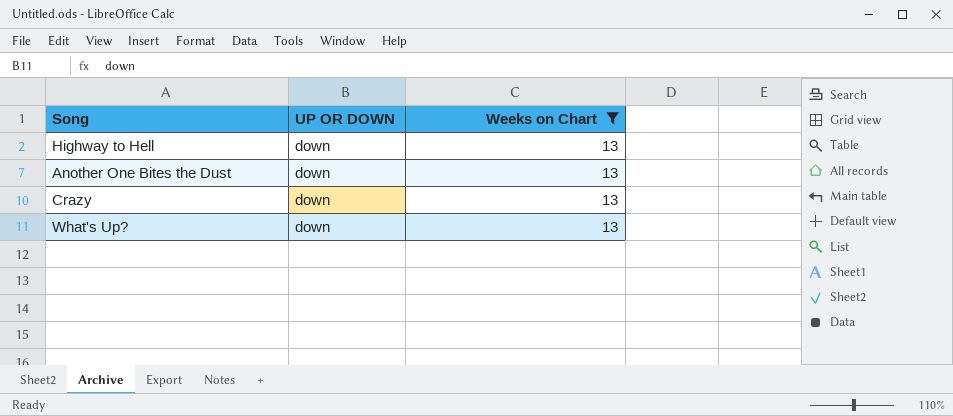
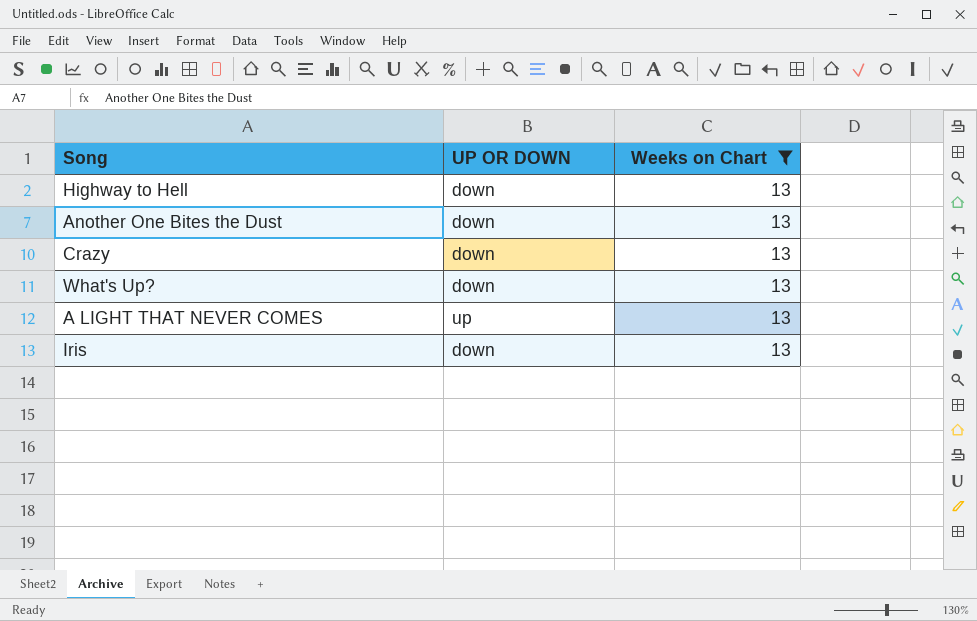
row A LIGHT THAT NEVER COMES: none -> up | 13
row Iris: none -> down | 13

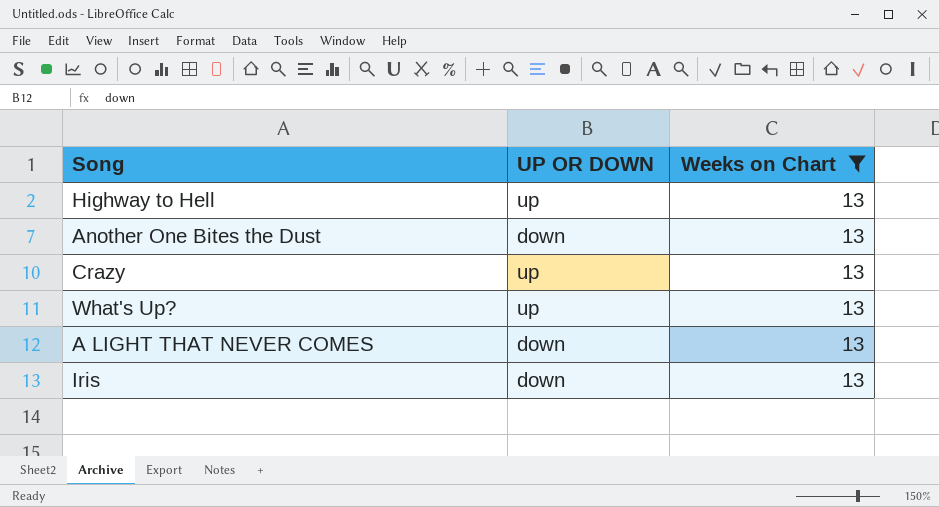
Highway to Hell | UP OR DOWN: down -> up
Crazy | UP OR DOWN: down -> up
What's Up? | UP OR DOWN: down -> up
A LIGHT THAT NEVER COMES | UP OR DOWN: up -> down

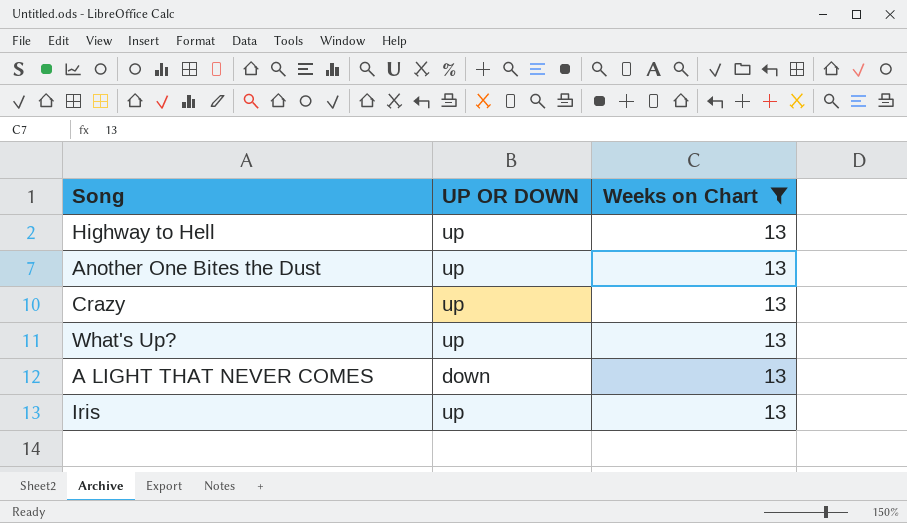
Another One Bites the Dust | UP OR DOWN: down -> up
Iris | UP OR DOWN: down -> up

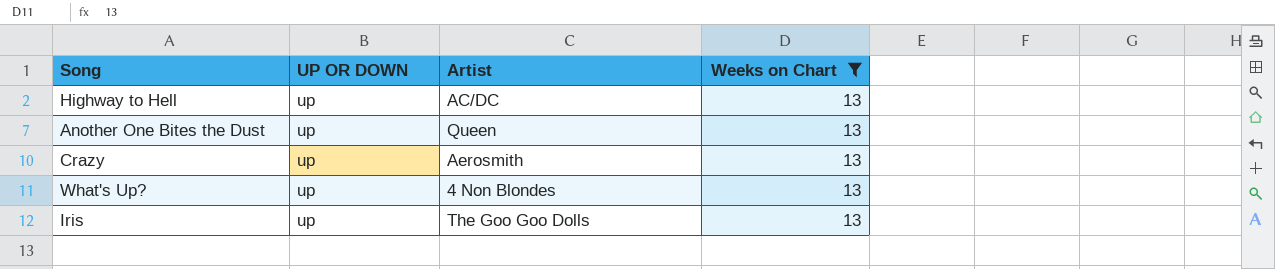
column Artist | position: none -> 3
row A LIGHT THAT NEVER COMES: down | 13 -> none

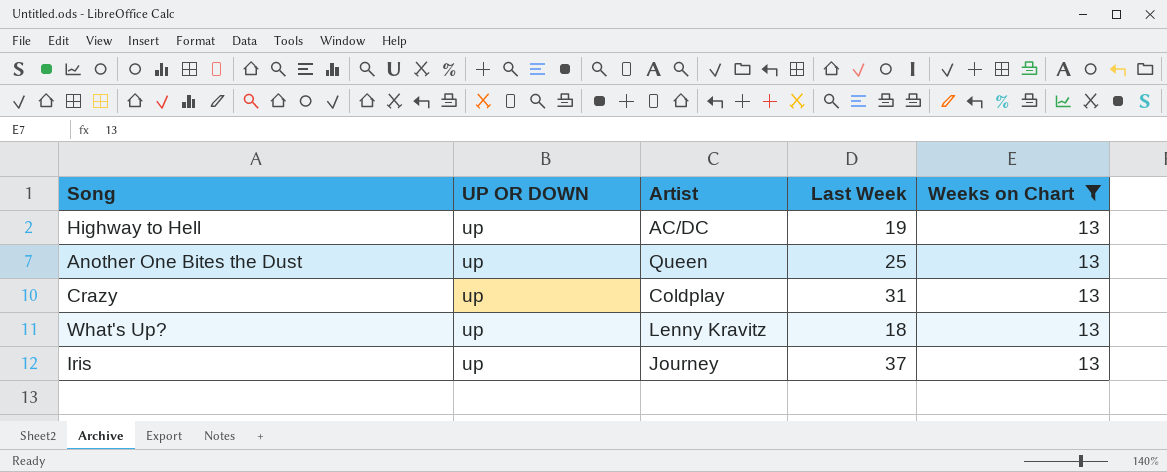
column Last Week | position: none -> 4
Crazy | Artist: Aerosmith -> Coldplay
What's Up? | Artist: 4 Non Blondes -> Lenny Kravitz
Iris | Artist: The Goo Goo Dolls -> Journey

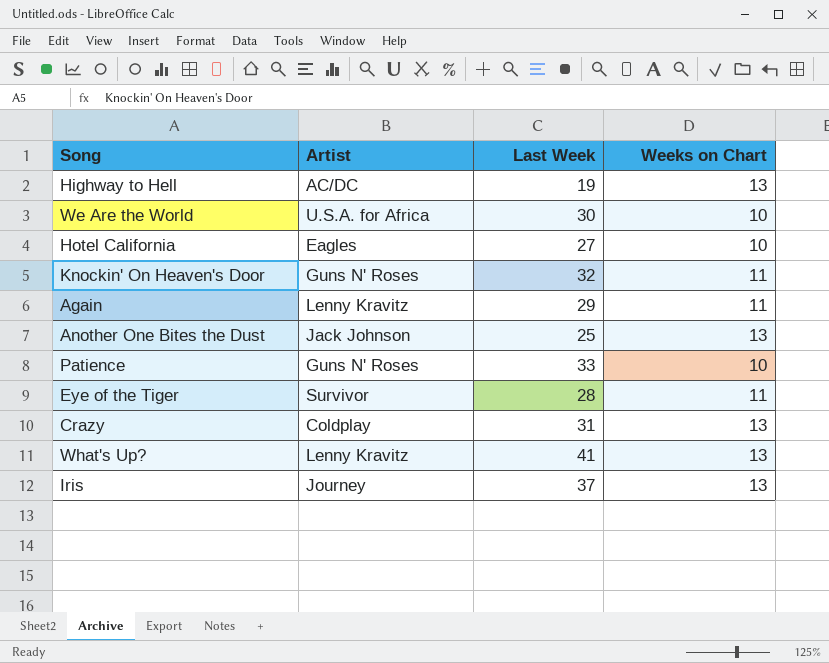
filter: Weeks on Chart = 13 -> none
column UP OR DOWN | position: 2 -> none
Another One Bites the Dust | Artist: Queen -> Jack Johnson
What's Up? | Last Week: 18 -> 41

